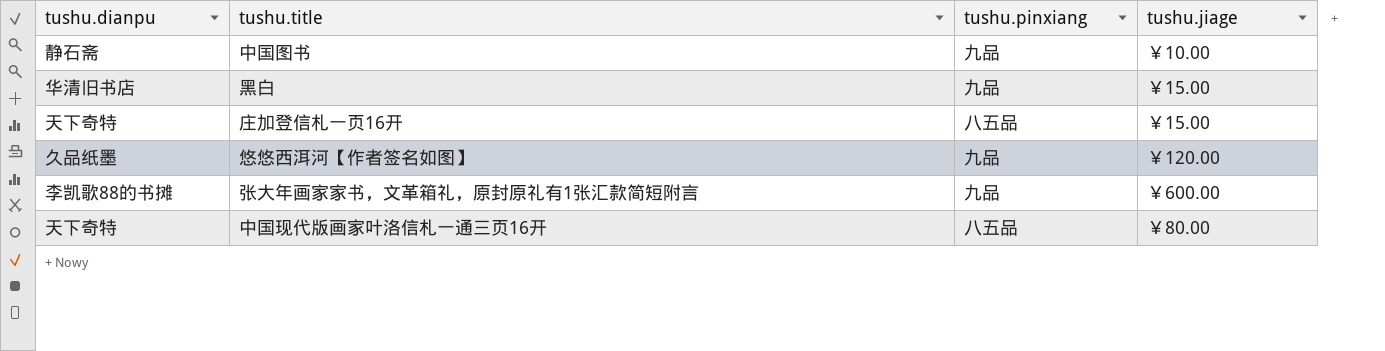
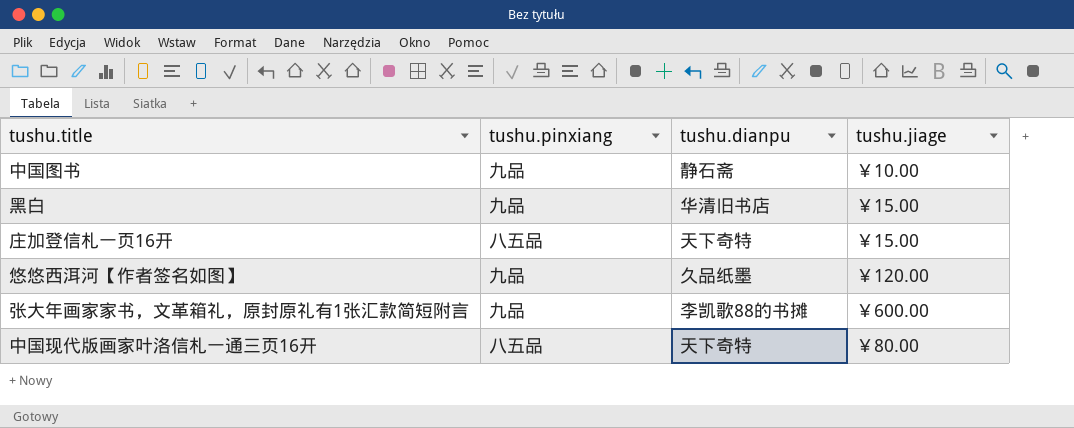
column tushu.dianpu | position: 1 -> 3

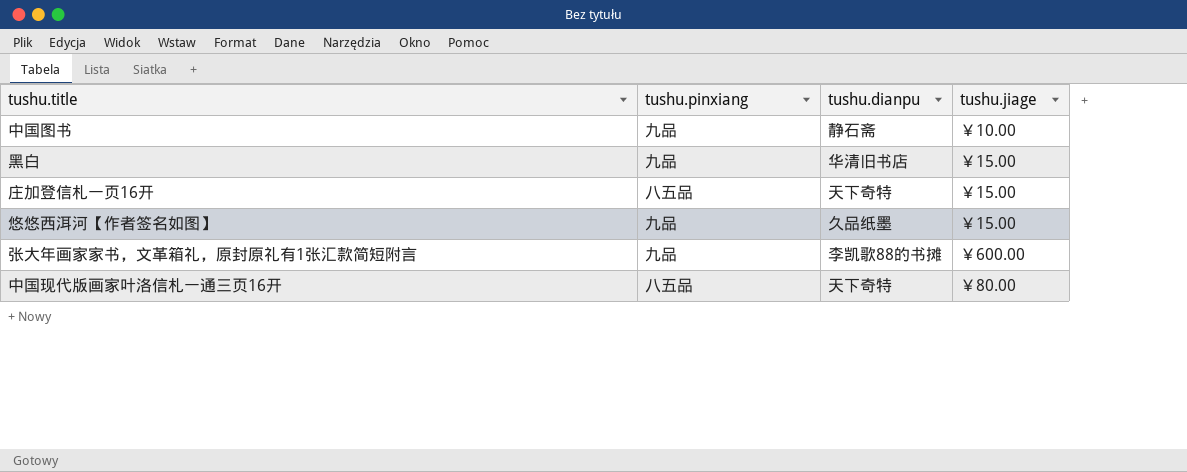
悠悠西洱河【作者签名如图】 | tushu.jiage: ￥120.00 -> ￥15.00

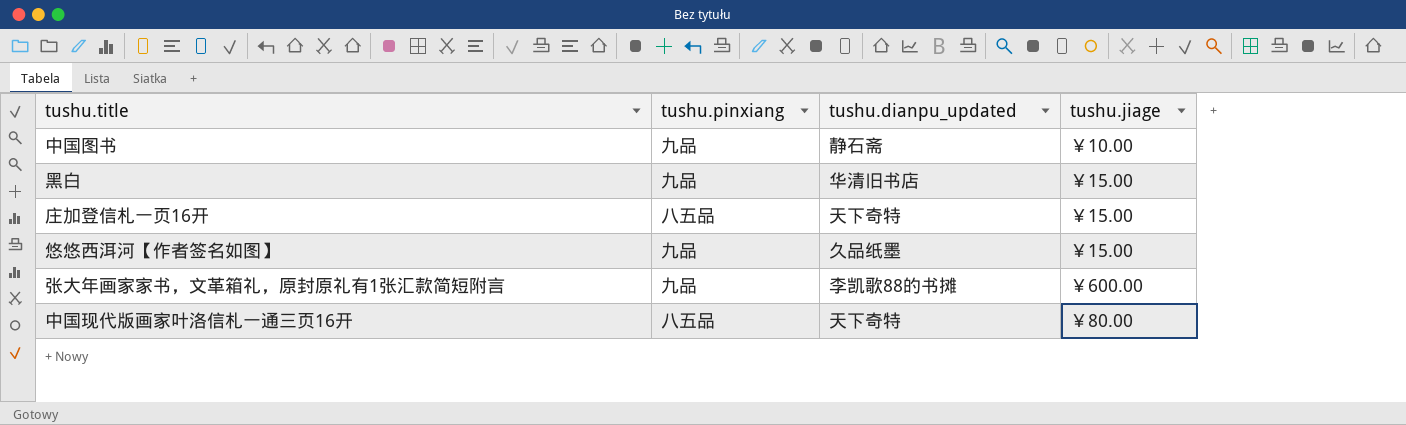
column name: tushu.dianpu -> tushu.dianpu_updated

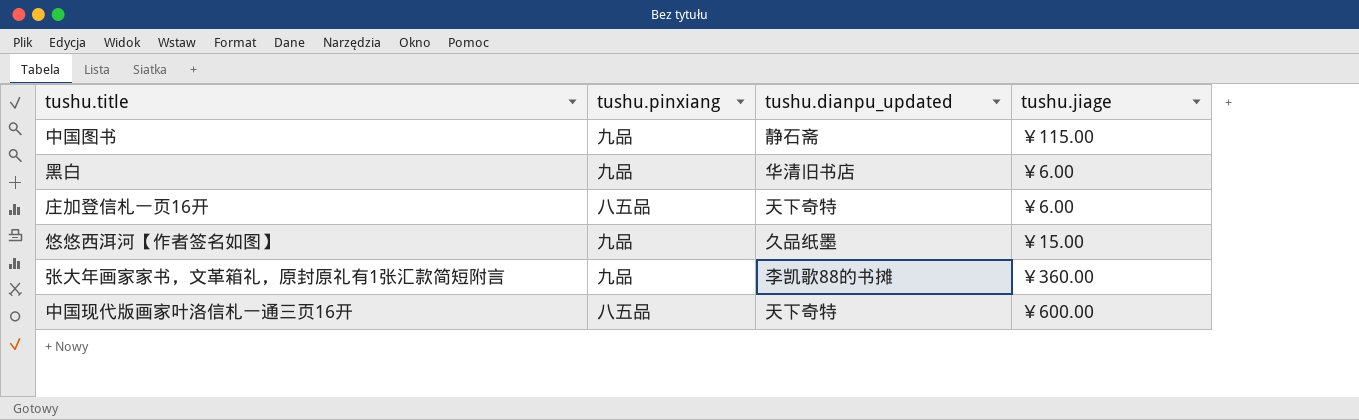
中国图书 | tushu.jiage: ￥10.00 -> ￥115.00
黑白 | tushu.jiage: ￥15.00 -> ￥6.00
庄加登信札一页16开 | tushu.jiage: ￥15.00 -> ￥6.00
张大年画家家书，文革箱礼，原封原礼有1张汇款简短附言 | tushu.jiage: ￥600.00 -> ￥360.00
中国现代版画家叶洛信札一通三页16开 | tushu.jiage: ￥80.00 -> ￥600.00

